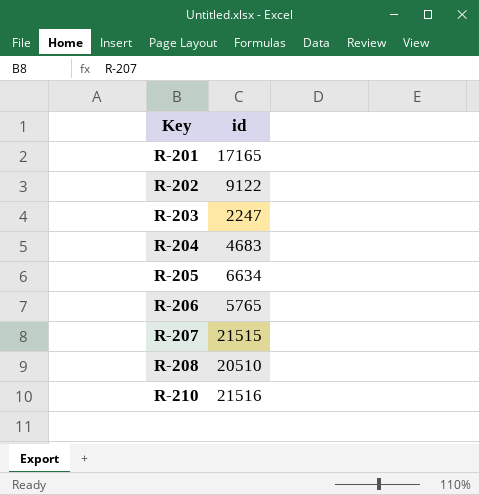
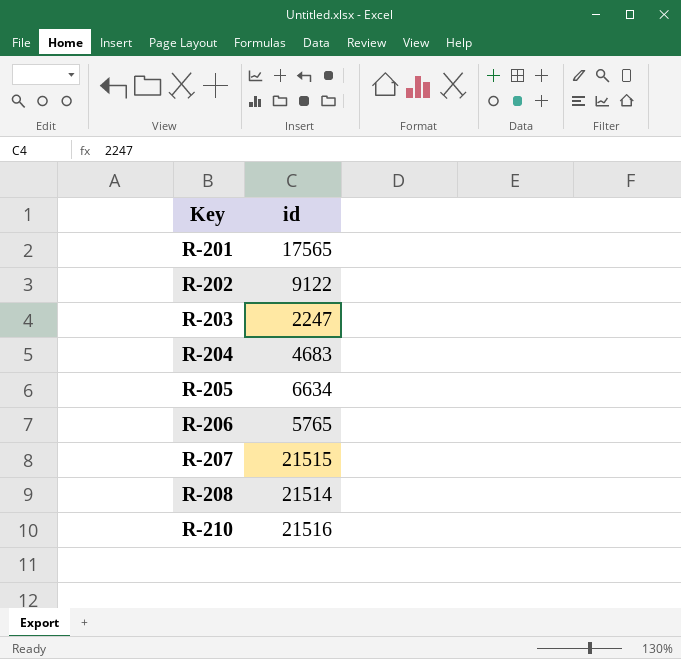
R-201 | id: 17165 -> 17565
R-208 | id: 20510 -> 21514

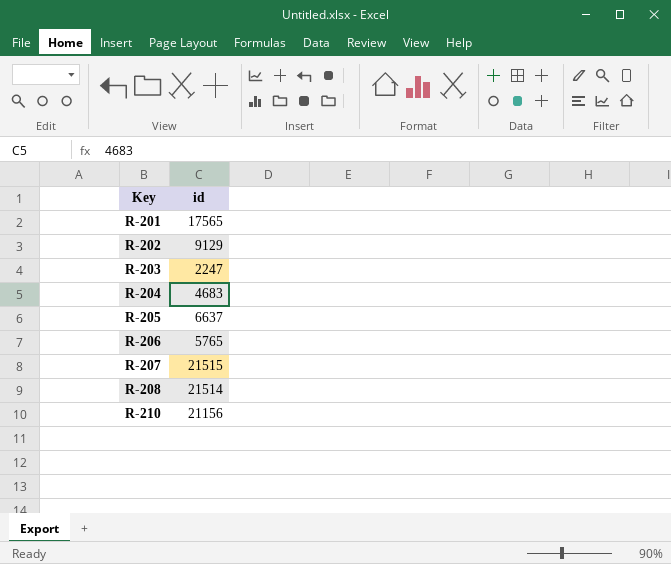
R-202 | id: 9122 -> 9129
R-205 | id: 6634 -> 6637
R-210 | id: 21516 -> 21156

